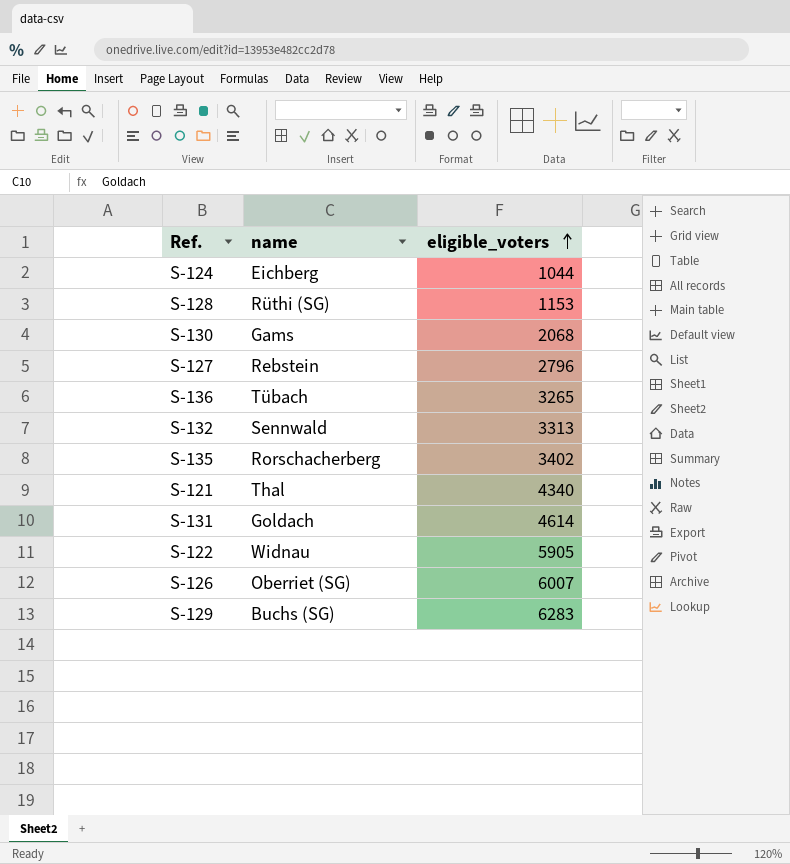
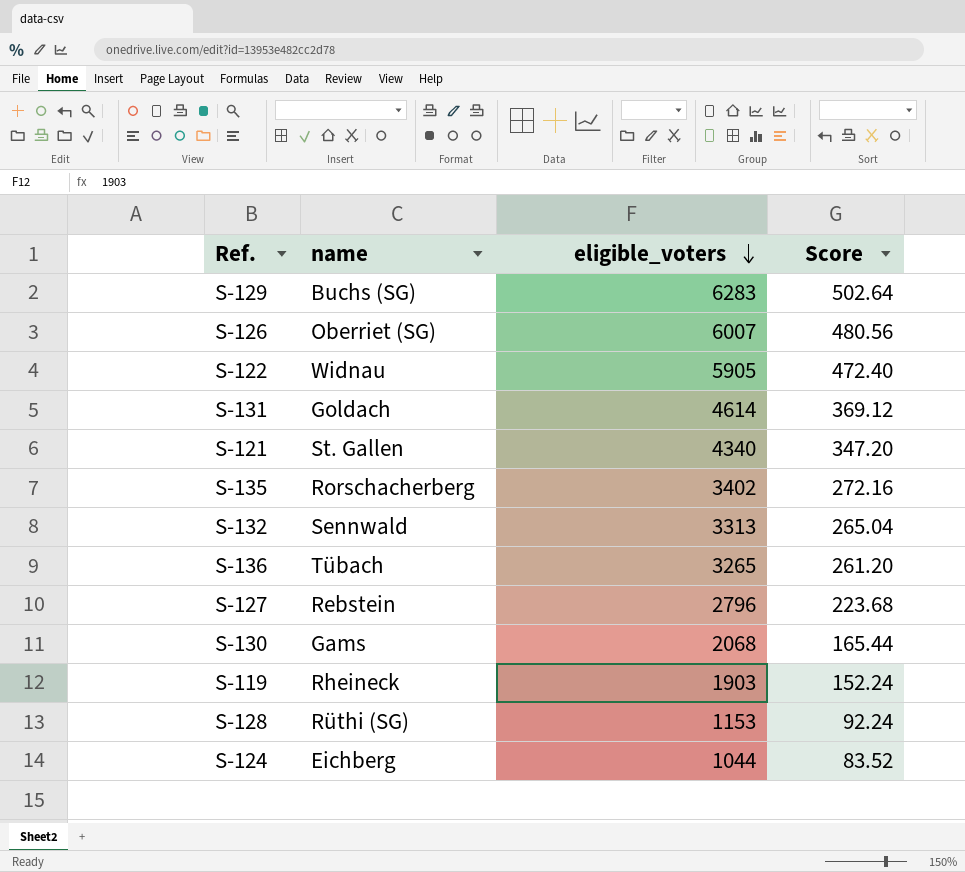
row order: eligible_voters ascending -> eligible_voters descending
column Score | formula: none -> [eligible_voters] * 0.08
S-121 | name: Thal -> St. Gallen
row S-119: none -> Rheineck | 1903 | 152.24

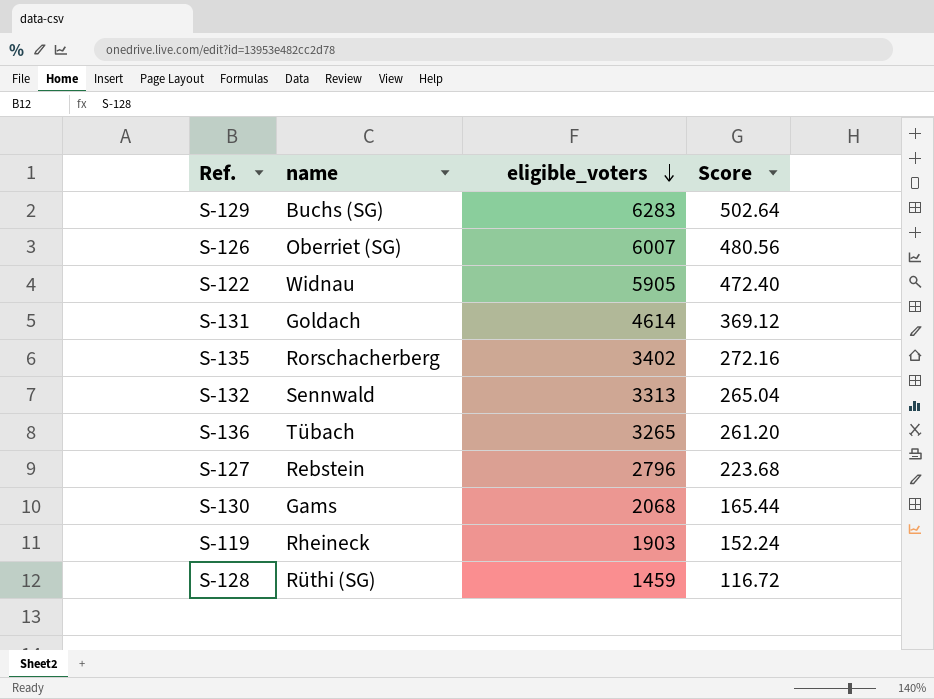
row S-121: St. Gallen | 4340 | 347.20 -> none
row S-124: Eichberg | 1044 | 83.52 -> none
S-128 | eligible_voters: 1153 -> 1459
S-128 | Score: 92.24 -> 116.72

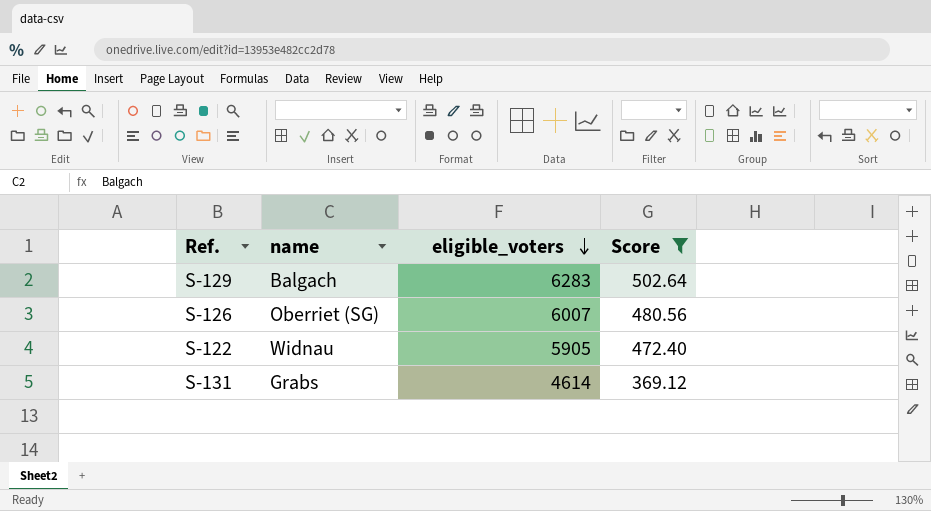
filter: none -> Score >= 369.12
S-129 | name: Buchs (SG) -> Balgach
S-131 | name: Goldach -> Grabs

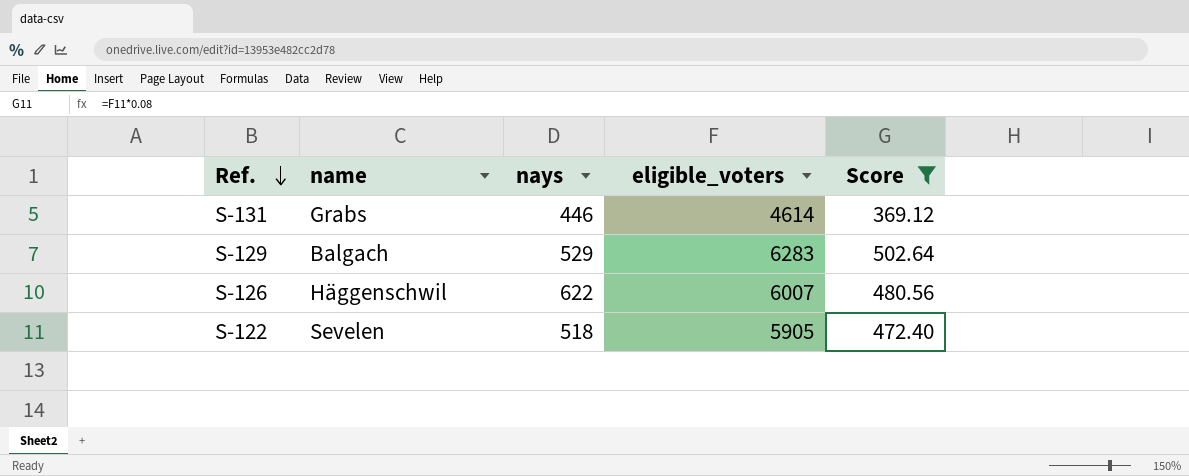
row order: eligible_voters descending -> Ref. descending
column nays | position: none -> 3
S-126 | name: Oberriet (SG) -> Häggenschwil
S-122 | name: Widnau -> Sevelen

